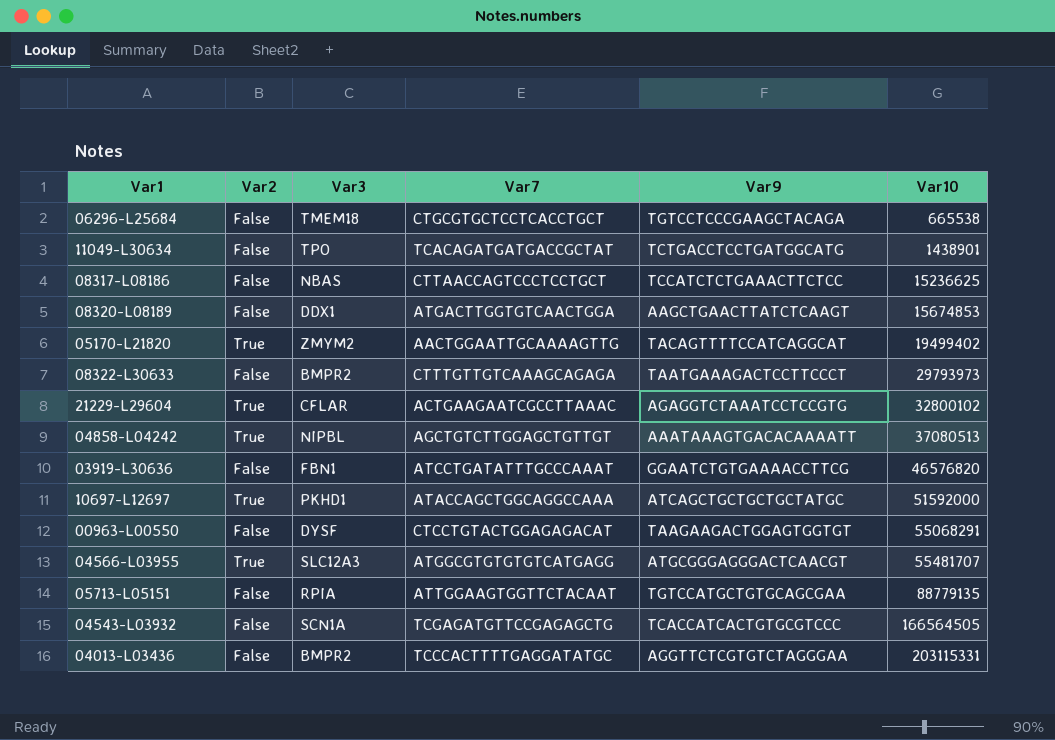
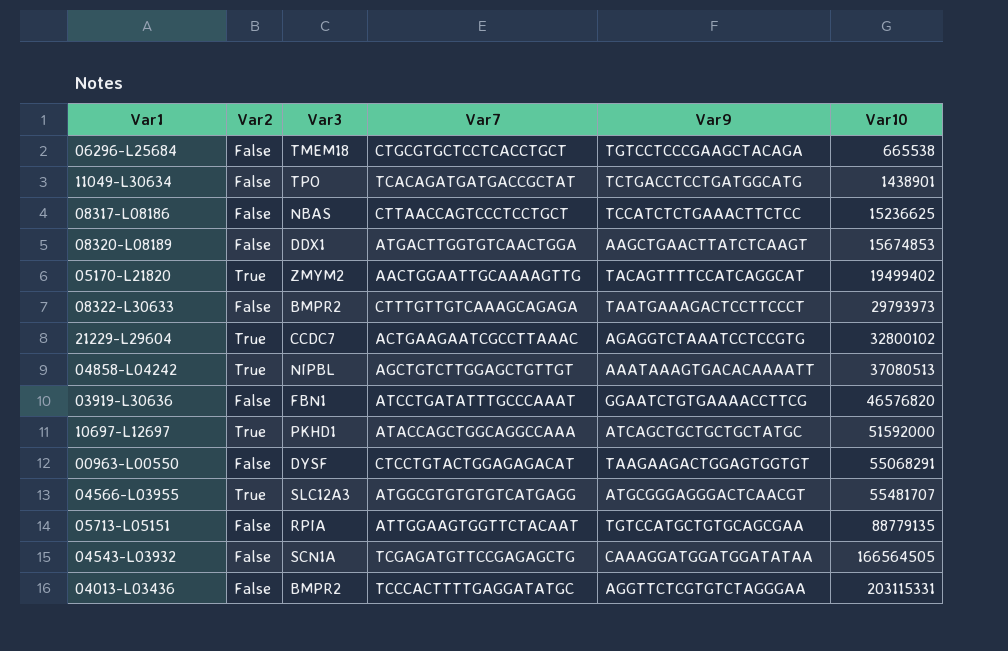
21229-L29604 | Var3: CFLAR -> CCDC7
04543-L03932 | Var9: TCACCATCACTGTGCGTCCC -> CAAAGGATGGATGGATATAA

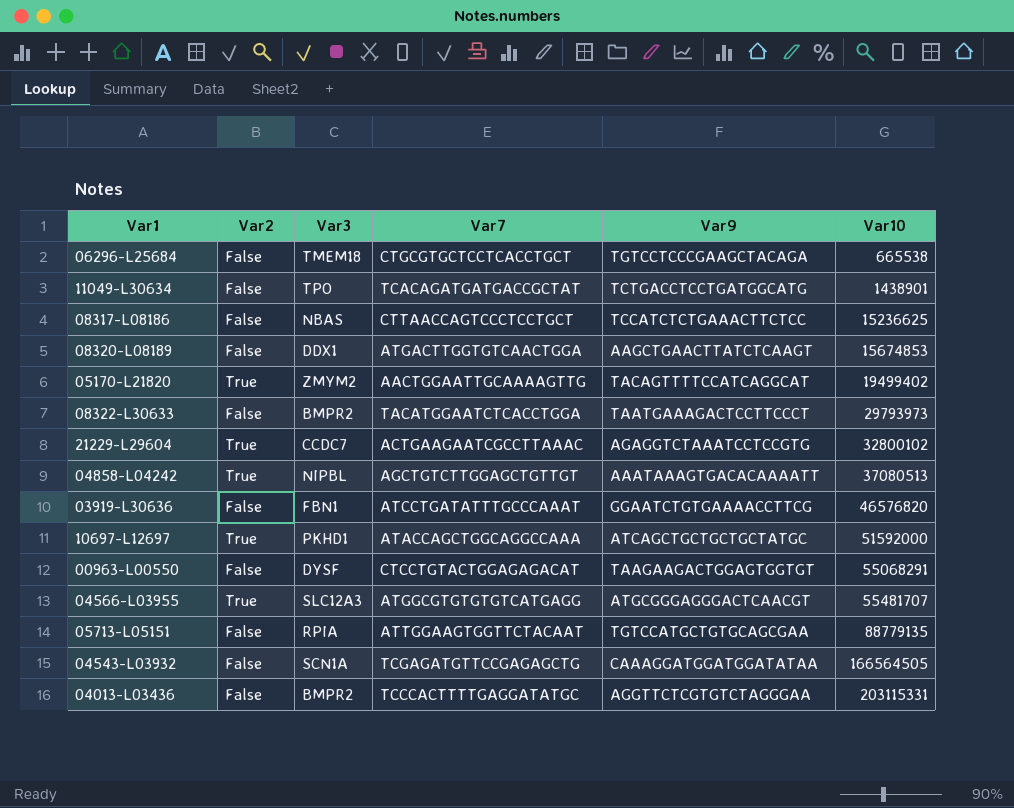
08322-L30633 | Var7: CTTTGTTGTCAAAGCAGAGA -> TACATGGAATCTCACCTGGA

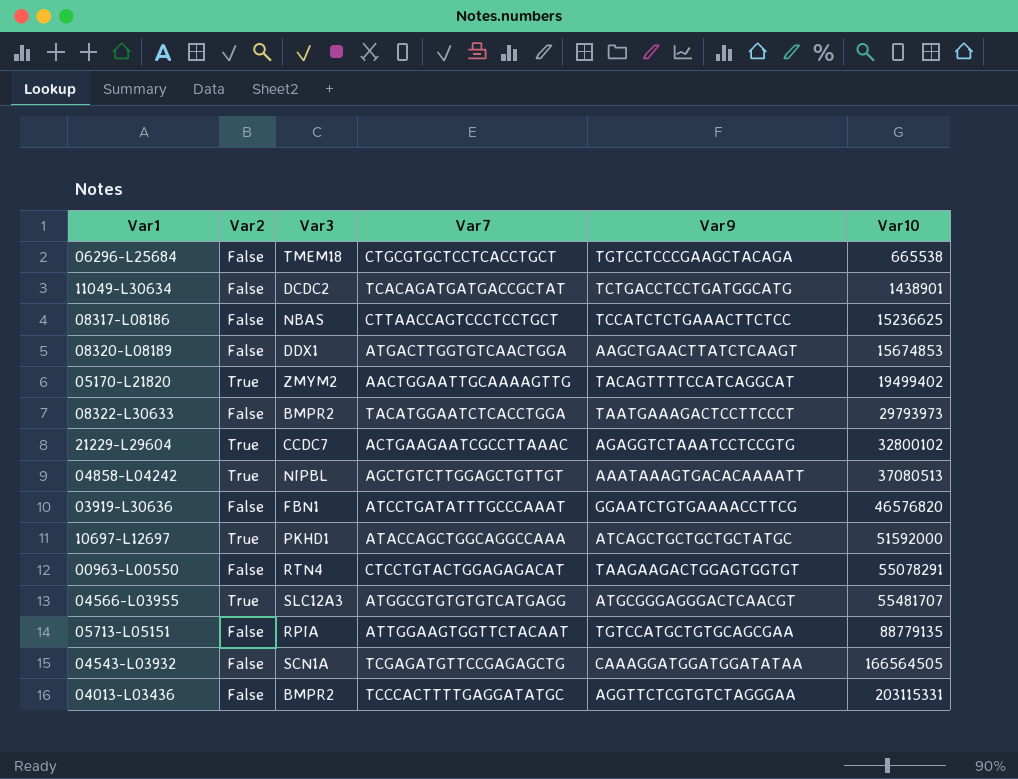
11049-L30634 | Var3: TPO -> DCDC2
00963-L00550 | Var3: DYSF -> RTN4
00963-L00550 | Var10: 55068291 -> 55078291

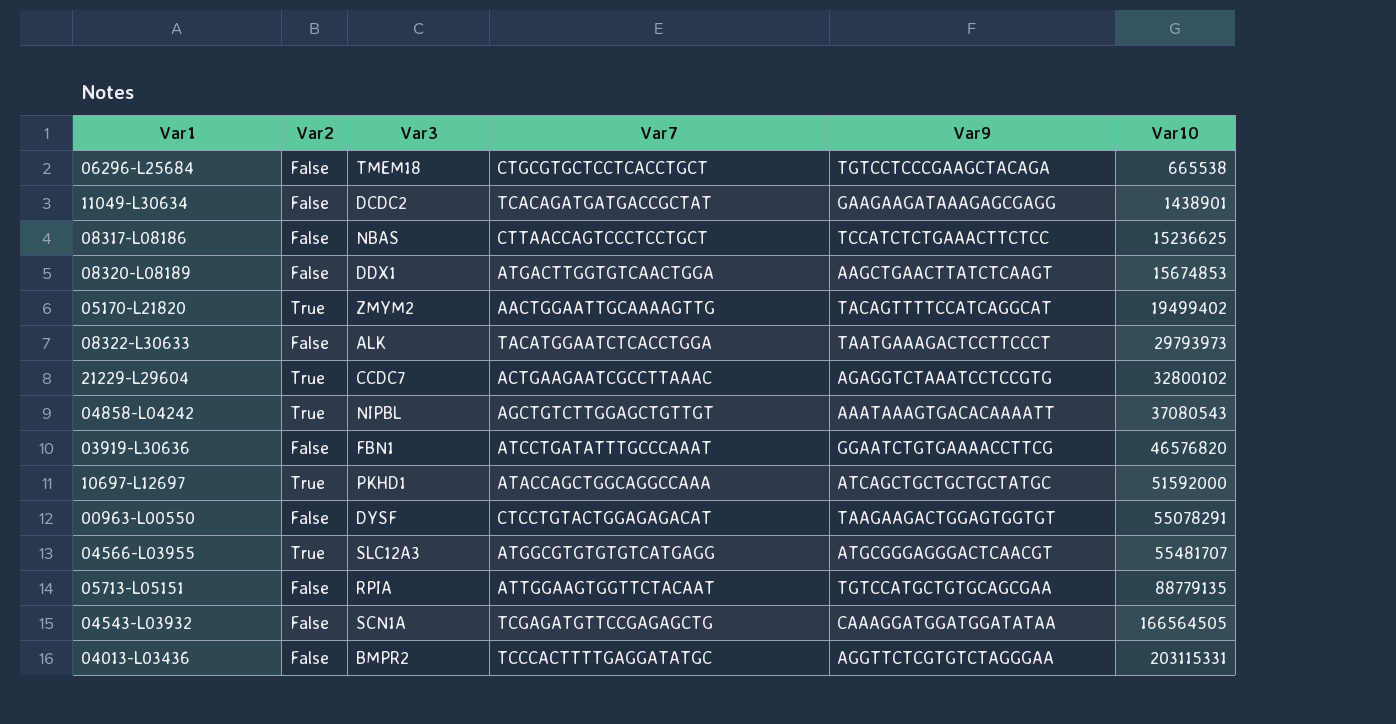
11049-L30634 | Var9: TCTGACCTCCTGATGGCATG -> GAAGAAGATAAAGAGCGAGG
08322-L30633 | Var3: BMPR2 -> ALK
04858-L04242 | Var10: 37080513 -> 37080543
00963-L00550 | Var3: RTN4 -> DYSF

